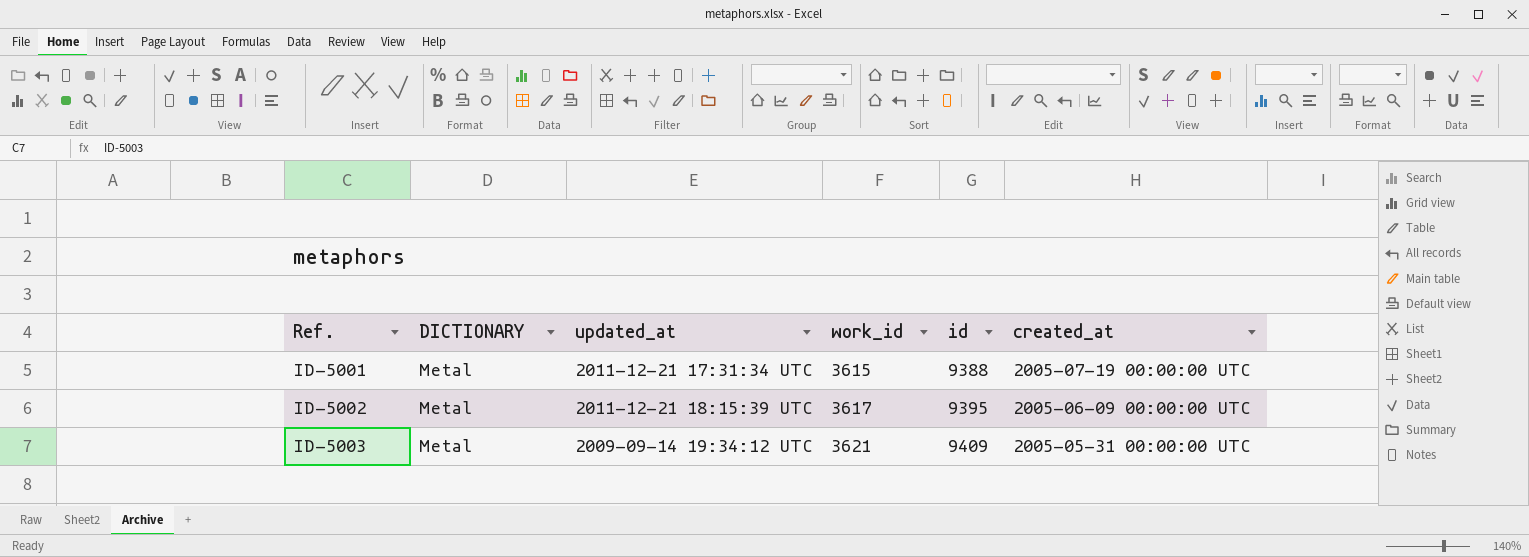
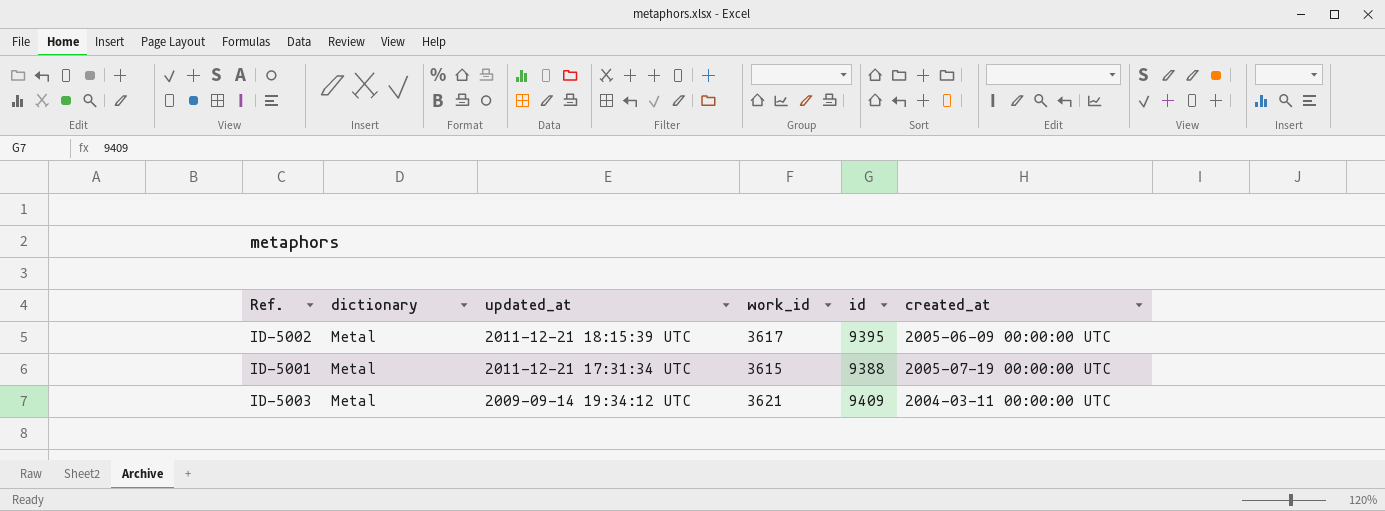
row order: Ref. ascending -> updated_at descending
column name: DICTIONARY -> dictionary
ID-5003 | created_at: 2005-05-31 00:00:00 UTC -> 2004-03-11 00:00:00 UTC

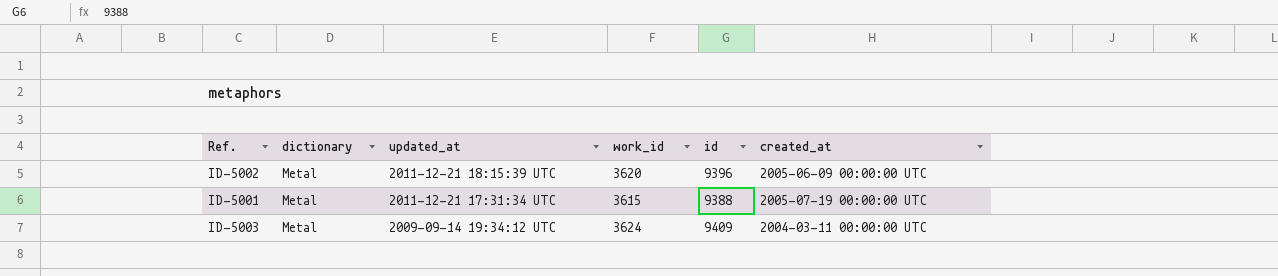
ID-5002 | work_id: 3617 -> 3620
ID-5002 | id: 9395 -> 9396
ID-5003 | work_id: 3621 -> 3624

